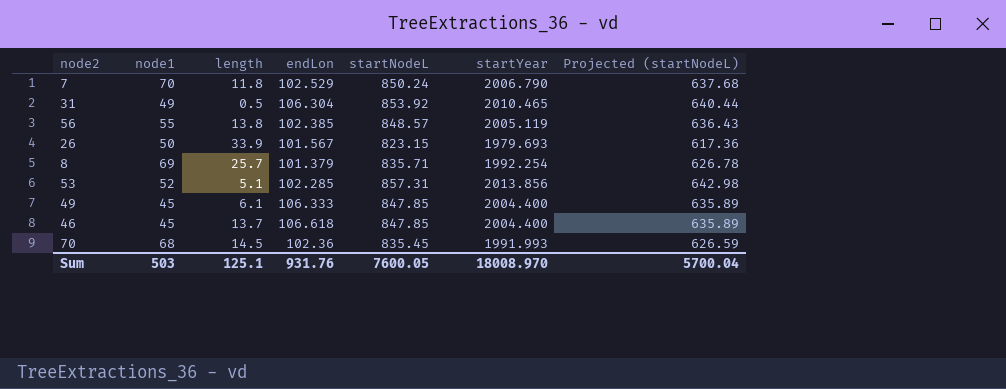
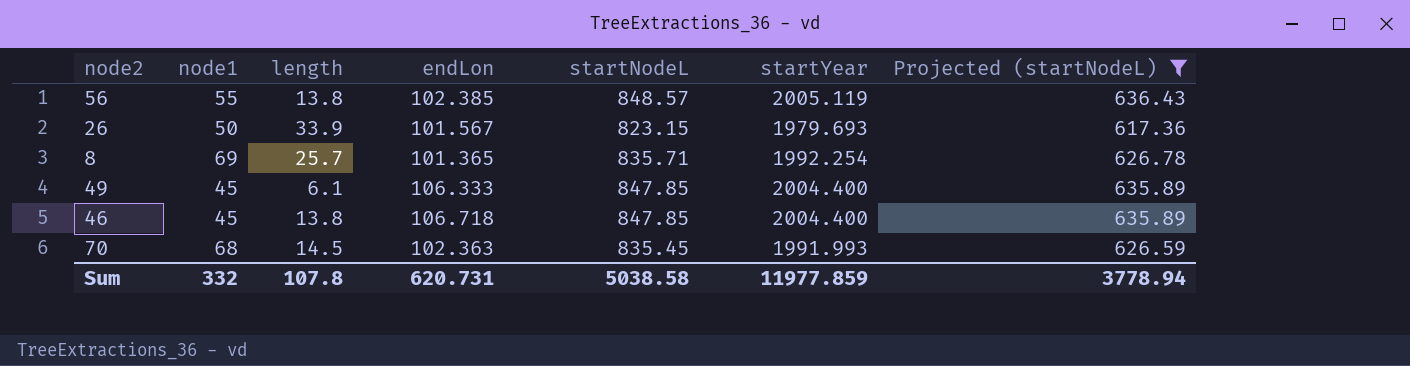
filter: none -> Projected (startNodeL) <= 636.43
8 | endLon: 101.379 -> 101.365
46 | length: 13.7 -> 13.8
46 | endLon: 106.618 -> 106.718
70 | endLon: 102.36 -> 102.363
Sum | node1: 503 -> 332
Sum | length: 125.1 -> 107.8
Sum | endLon: 931.76 -> 620.731
Sum | startNodeL: 7600.05 -> 5038.58
Sum | startYear: 18008.970 -> 11977.859
Sum | Projected (startNodeL): 5700.04 -> 3778.94

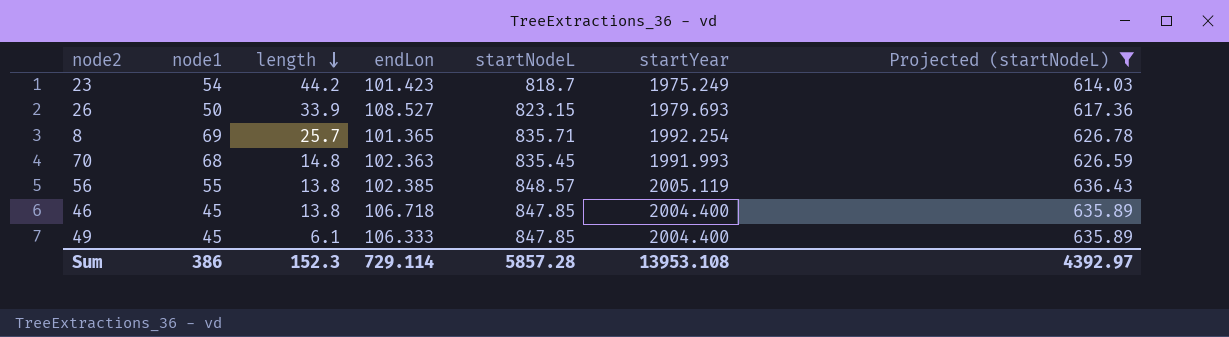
row order: none -> length descending
row 23: none -> 54 | 44.2 | 101.423 | 818.7 | 1975.249 | 614.03
26 | endLon: 101.567 -> 108.527
70 | length: 14.5 -> 14.8
Sum | node1: 332 -> 386
Sum | length: 107.8 -> 152.3
Sum | endLon: 620.731 -> 729.114
Sum | startNodeL: 5038.58 -> 5857.28
Sum | startYear: 11977.859 -> 13953.108
Sum | Projected (startNodeL): 3778.94 -> 4392.97

